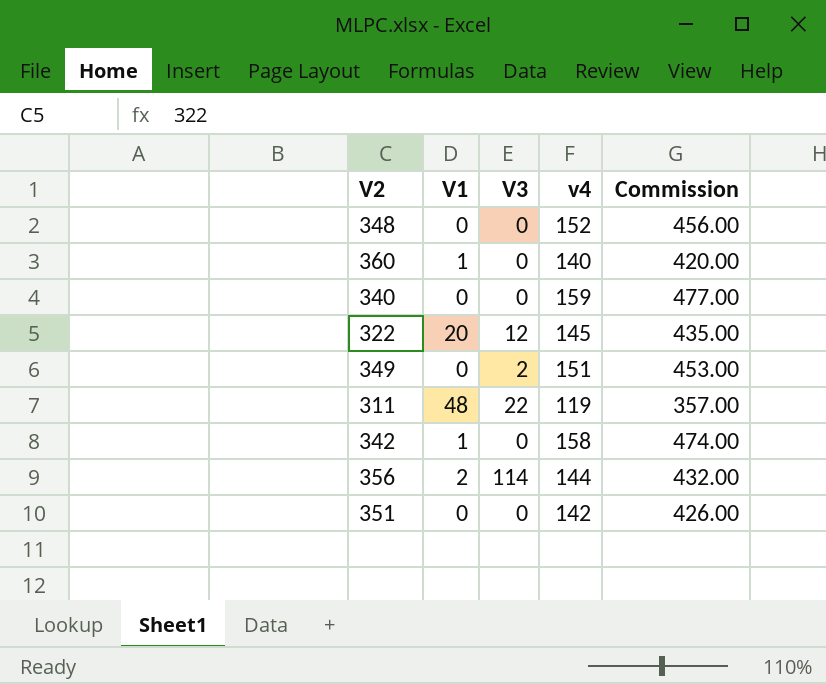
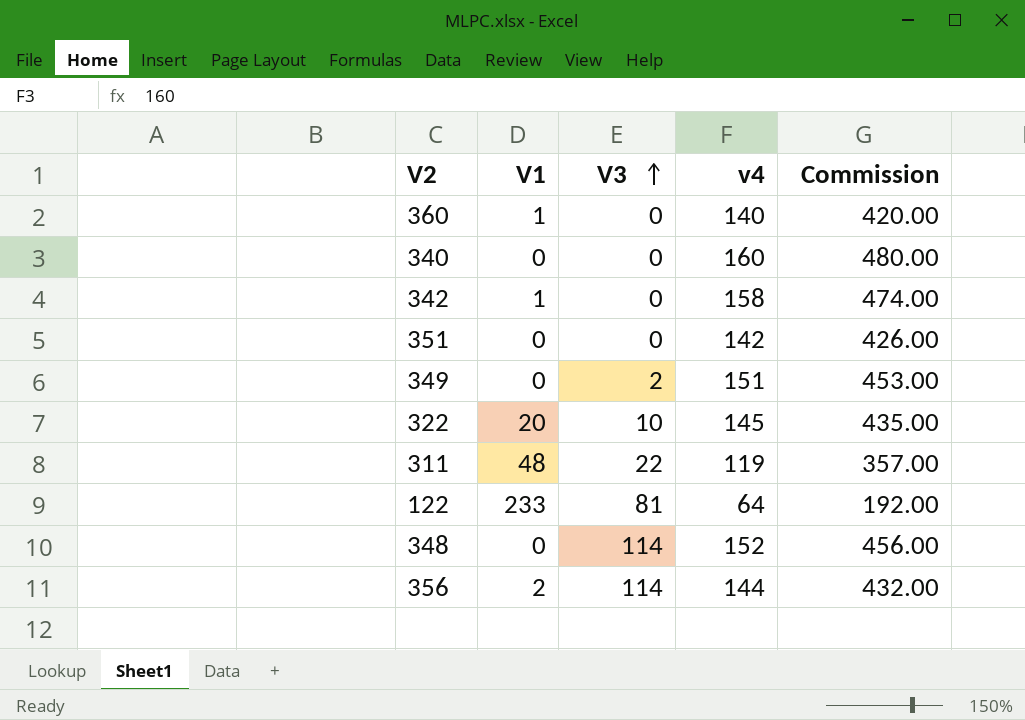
row order: none -> V3 ascending
340 | v4: 159 -> 160
340 | Commission: 477.00 -> 480.00
322 | V3: 12 -> 10
row 122: none -> 233 | 81 | 64 | 192.00
348 | V3: 0 -> 114

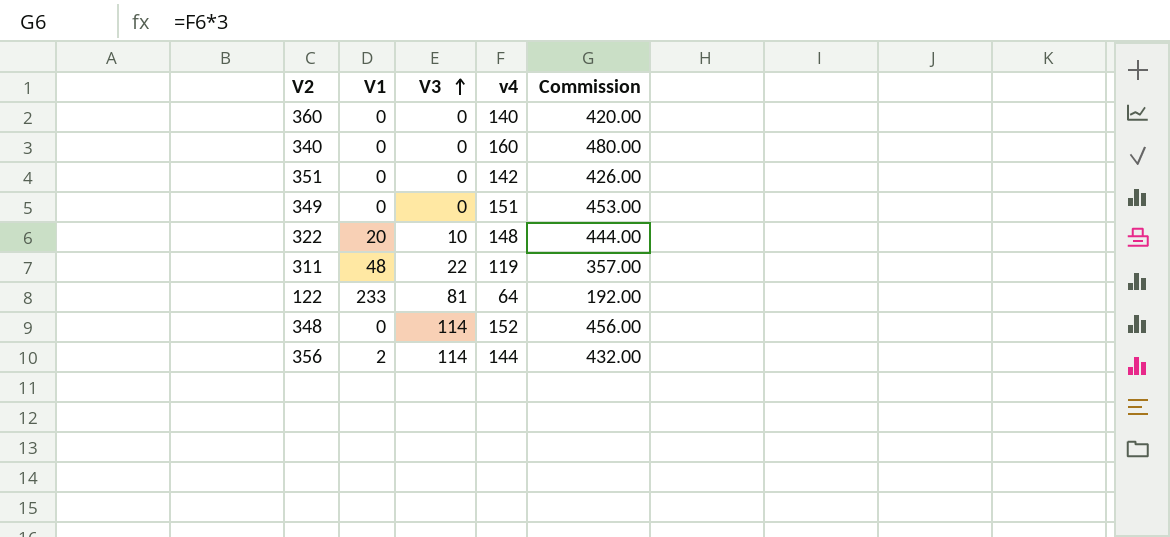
row 342: 1 | 0 | 158 | 474.00 -> none
360 | V1: 1 -> 0
349 | V3: 2 -> 0
322 | v4: 145 -> 148
322 | Commission: 435.00 -> 444.00

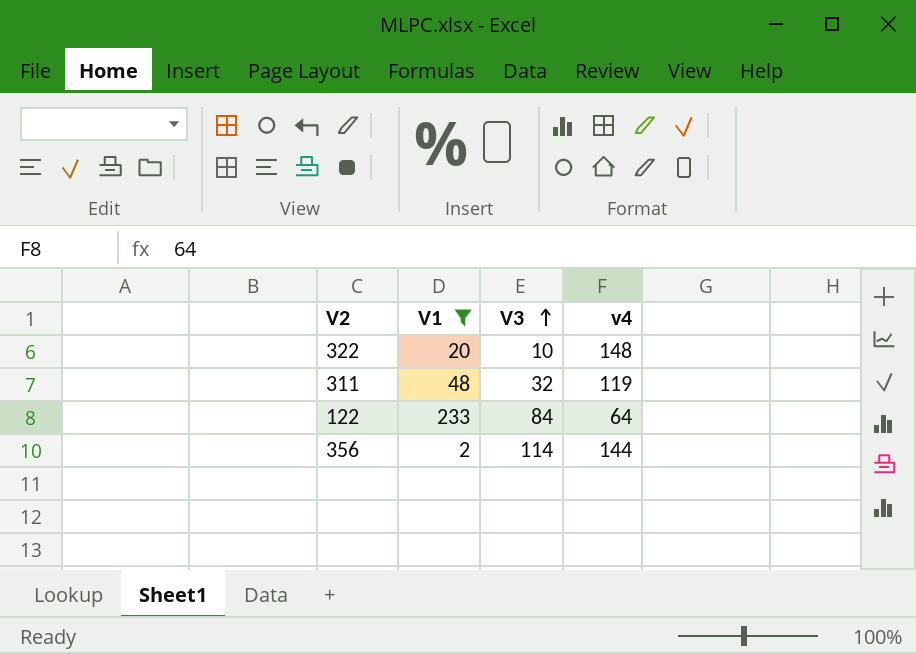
filter: none -> V1 != 0
column Commission | formula: [v4] * 3 -> none
311 | V3: 22 -> 32
122 | V3: 81 -> 84

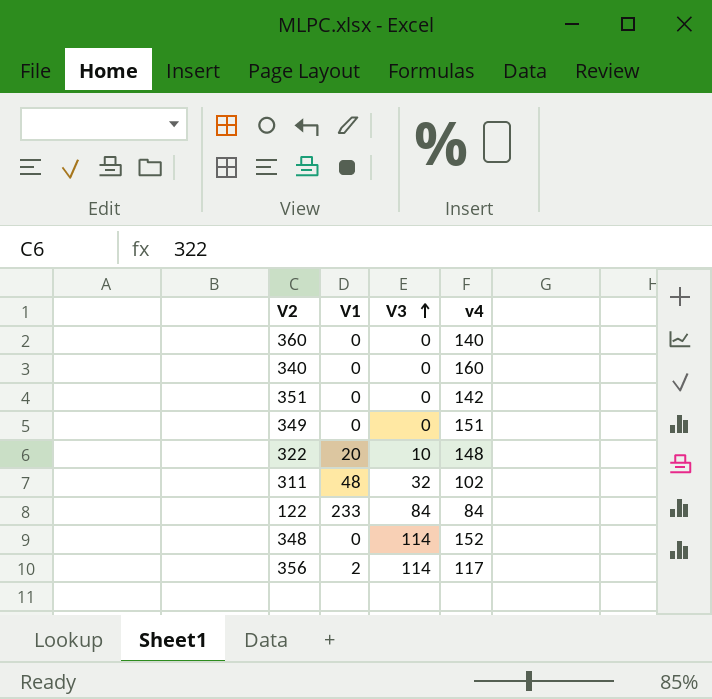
filter: V1 != 0 -> none
311 | v4: 119 -> 102
122 | v4: 64 -> 84
356 | v4: 144 -> 117

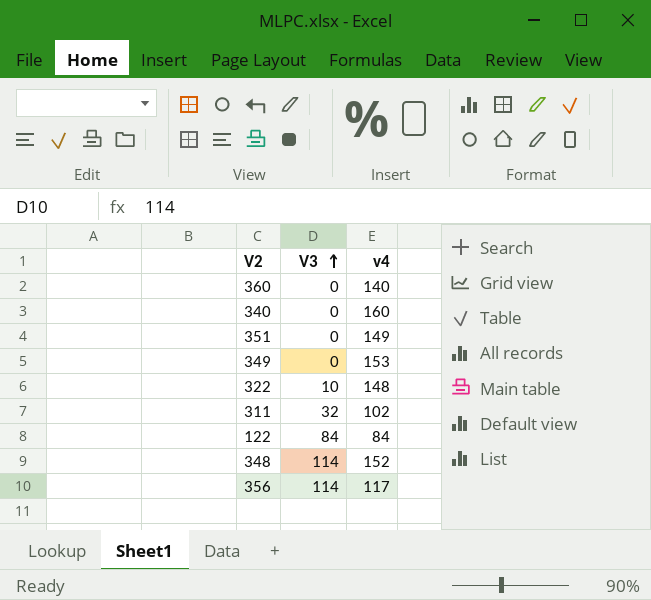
column V1 | position: 2 -> none
351 | v4: 142 -> 149
349 | v4: 151 -> 153

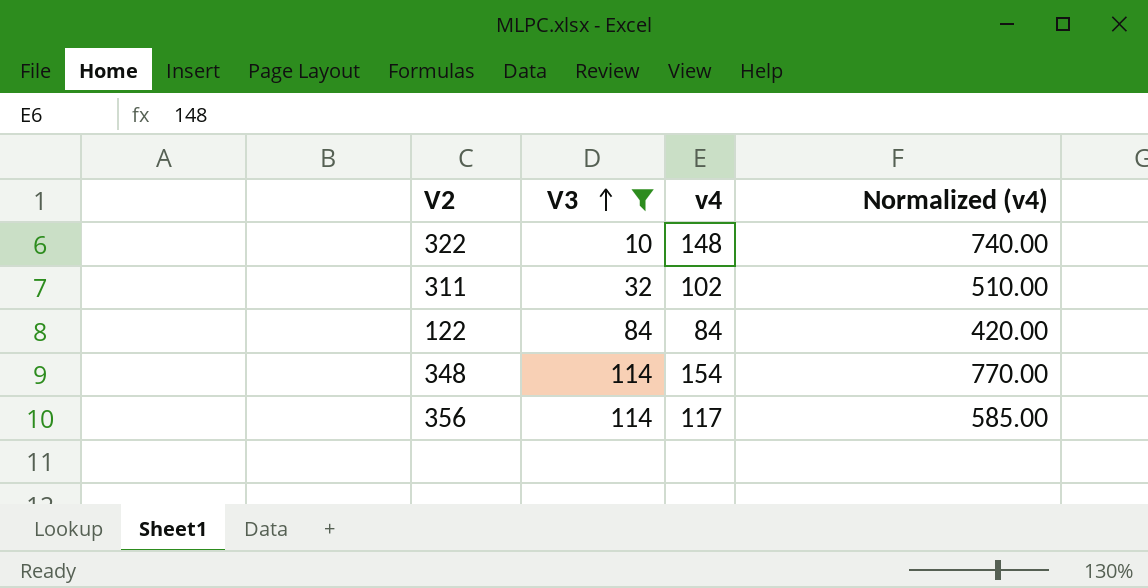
filter: none -> V3 != 0
column Normalized (v4) | formula: none -> [v4] * 5
348 | v4: 152 -> 154

